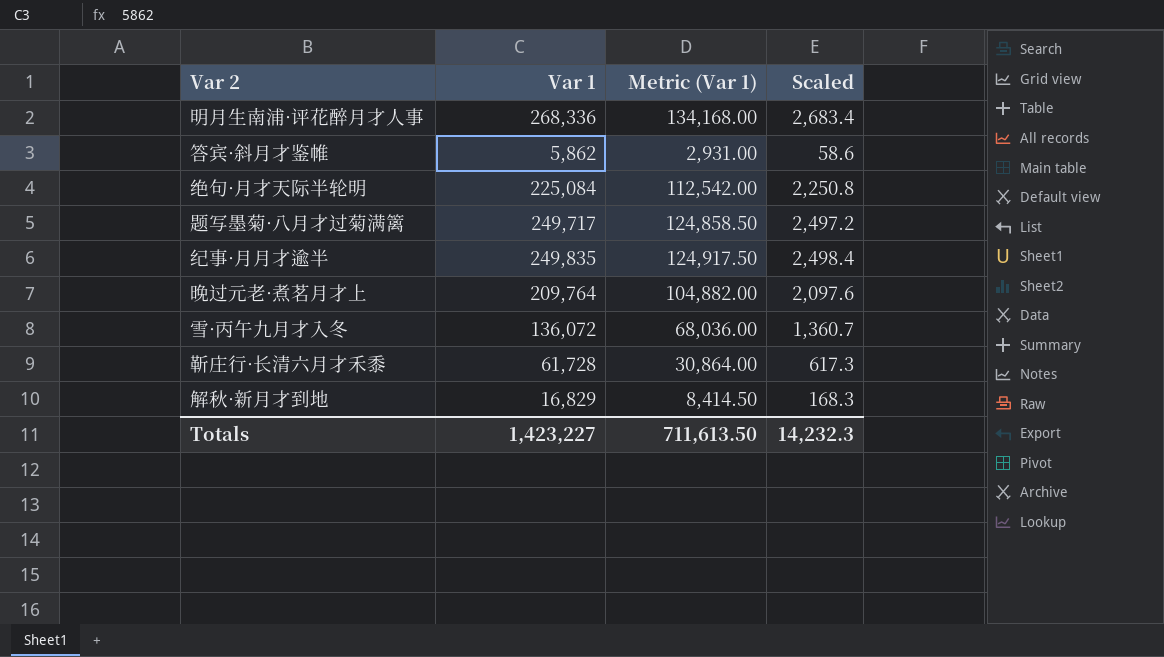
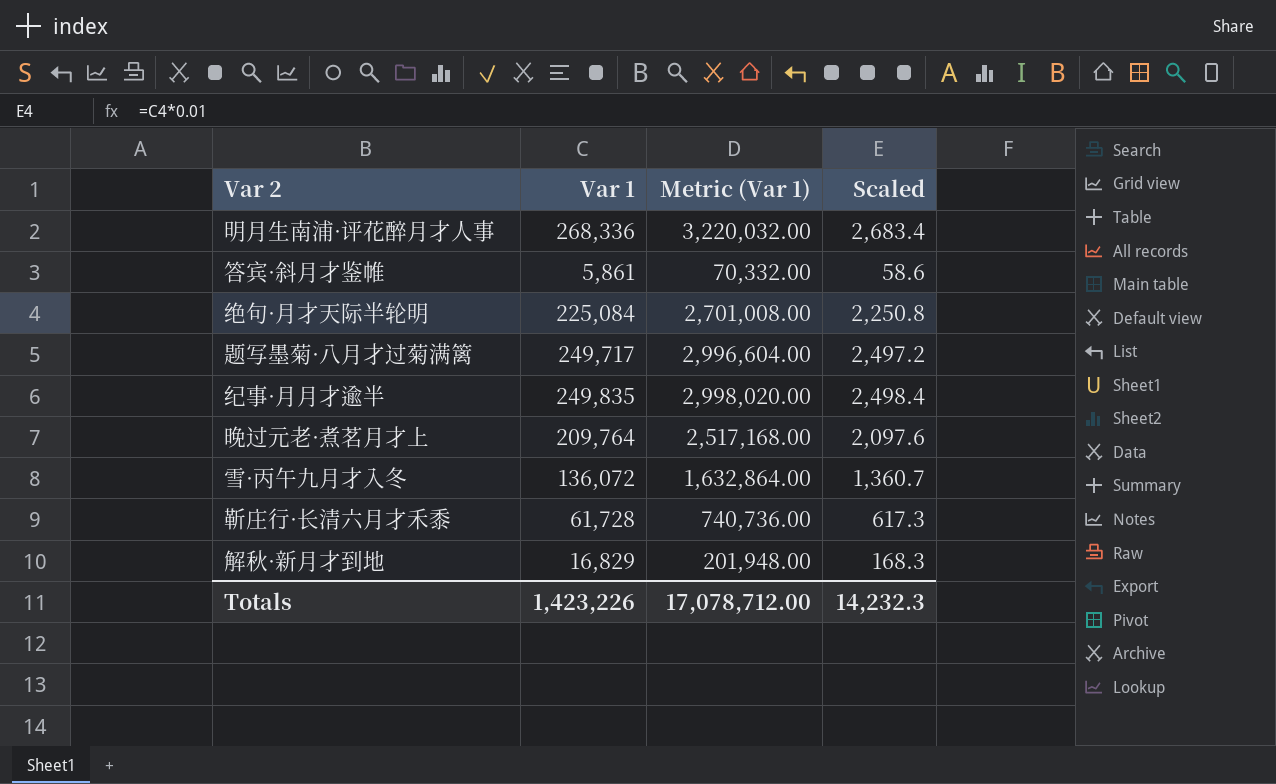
column Metric (Var 1) | formula: [Var 1] * 0.5 -> [Var 1] * 12
答宾·斜月才鉴帷 | Var 1: 5,862 -> 5,861
Totals | Var 1: 1,423,227 -> 1,423,226
Totals | Metric (Var 1): 711,613.50 -> 17,078,712.00

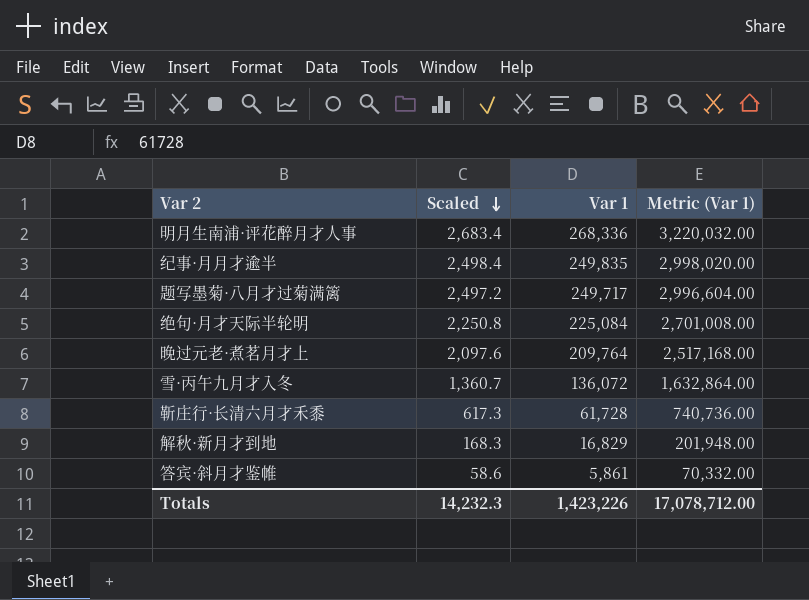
row order: none -> Scaled descending
column Scaled | position: 4 -> 2

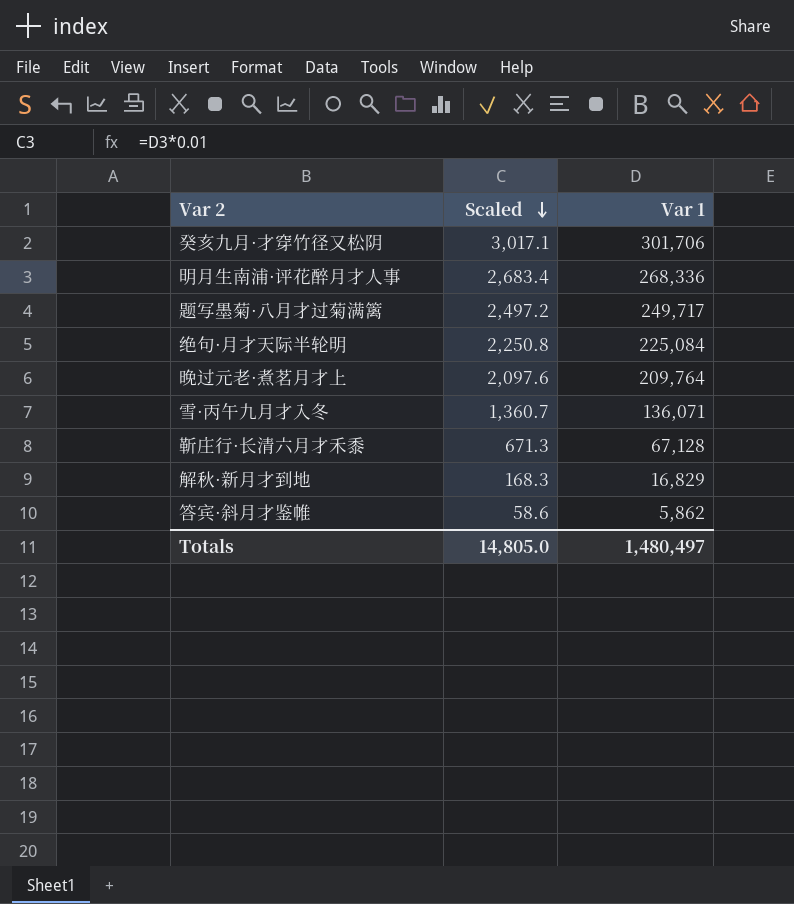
column Metric (Var 1) | formula: [Var 1] * 12 -> none
row 纪事·月月才逾半: 2,498.4 | 249,835 | 2,998,020.00 -> none
row 癸亥九月·才穿竹径又松阴: none -> 3,017.1 | 301,706
雪·丙午九月才入冬 | Var 1: 136,072 -> 136,071
靳庄行·长清六月才禾黍 | Scaled: 617.3 -> 671.3
靳庄行·长清六月才禾黍 | Var 1: 61,728 -> 67,128
答宾·斜月才鉴帷 | Var 1: 5,861 -> 5,862
Totals | Scaled: 14,232.3 -> 14,805.0
Totals | Var 1: 1,423,226 -> 1,480,497

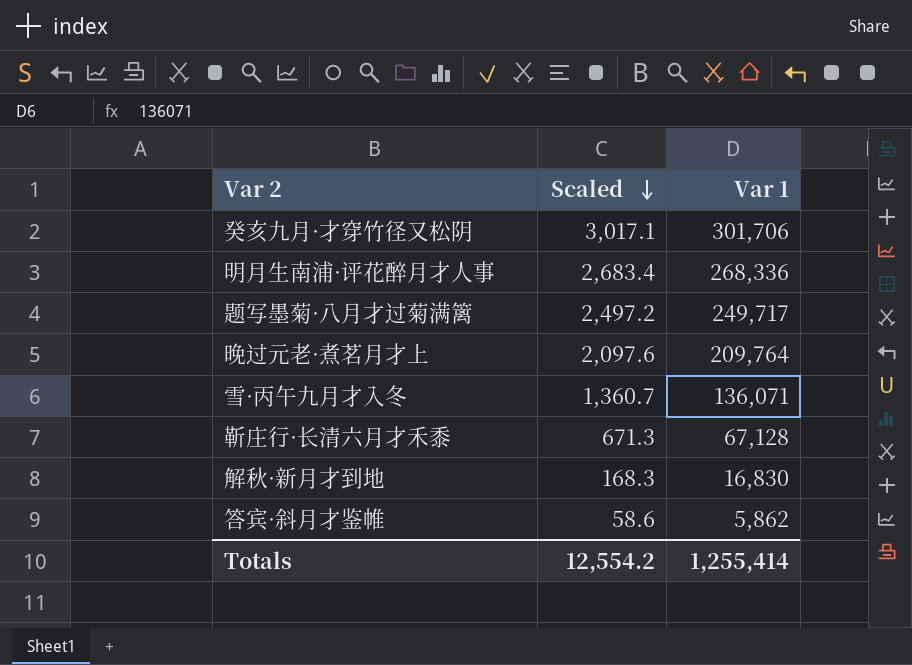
row 绝句·月才天际半轮明: 2,250.8 | 225,084 -> none
解秋·新月才到地 | Var 1: 16,829 -> 16,830
Totals | Scaled: 14,805.0 -> 12,554.2
Totals | Var 1: 1,480,497 -> 1,255,414

